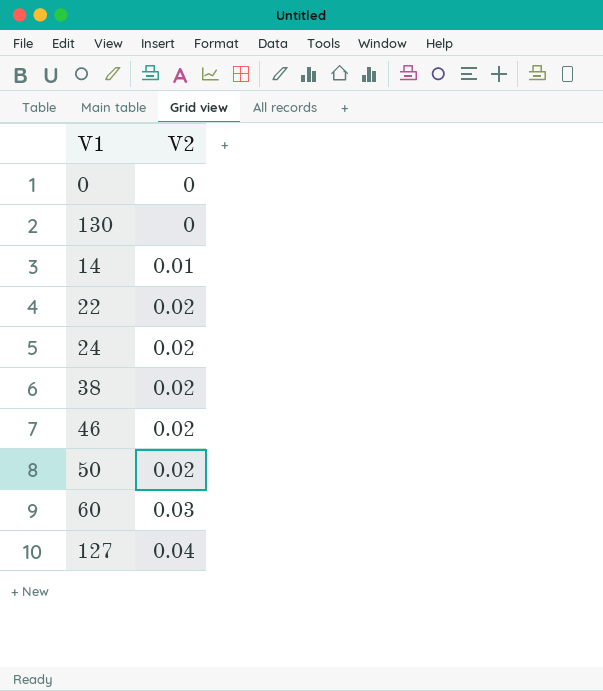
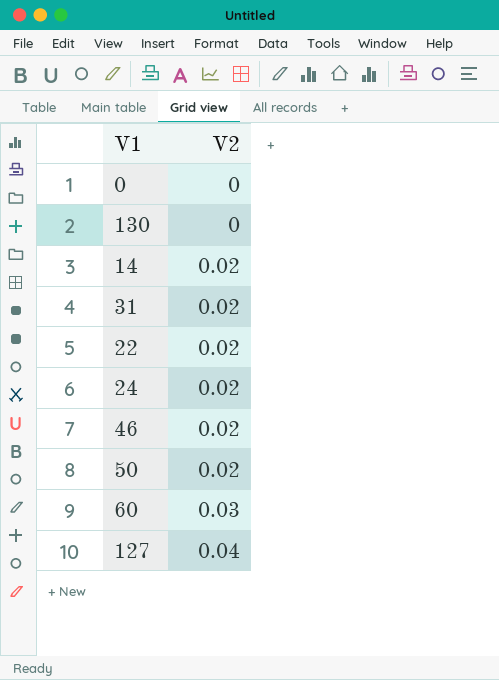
row 38: 0.02 -> none
14 | V2: 0.01 -> 0.02
row 31: none -> 0.02

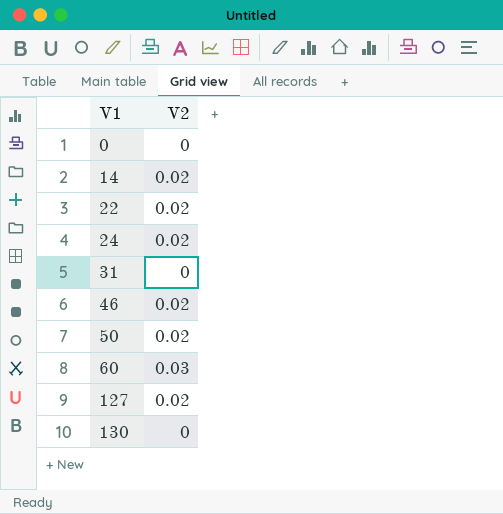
row order: V2 ascending -> V1 ascending
31 | V2: 0.02 -> 0
127 | V2: 0.04 -> 0.02

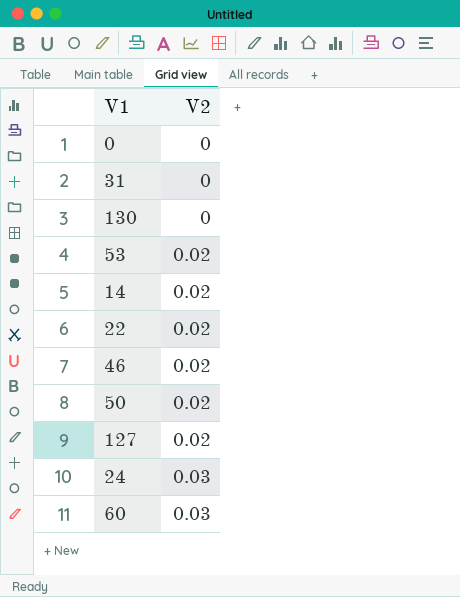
row order: V1 ascending -> V2 ascending
row 53: none -> 0.02
24 | V2: 0.02 -> 0.03

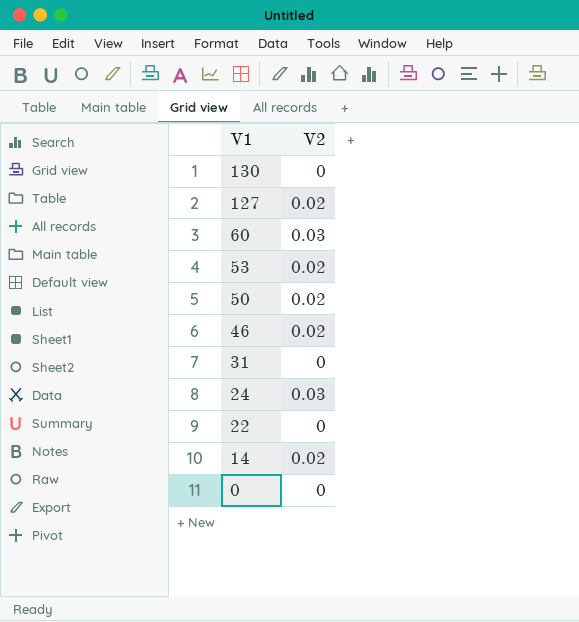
row order: V2 ascending -> V1 descending
22 | V2: 0.02 -> 0

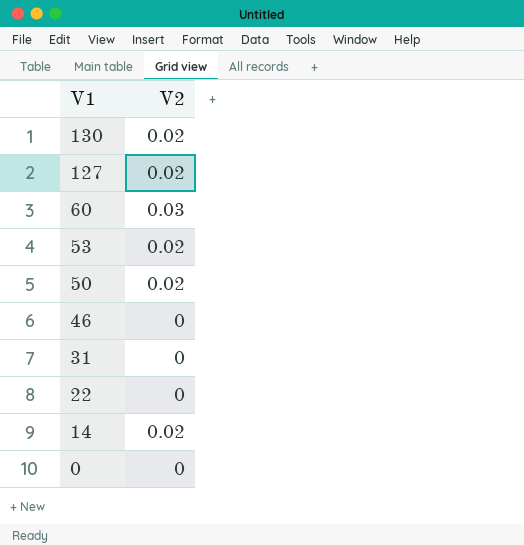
row 24: 0.03 -> none
130 | V2: 0 -> 0.02
46 | V2: 0.02 -> 0

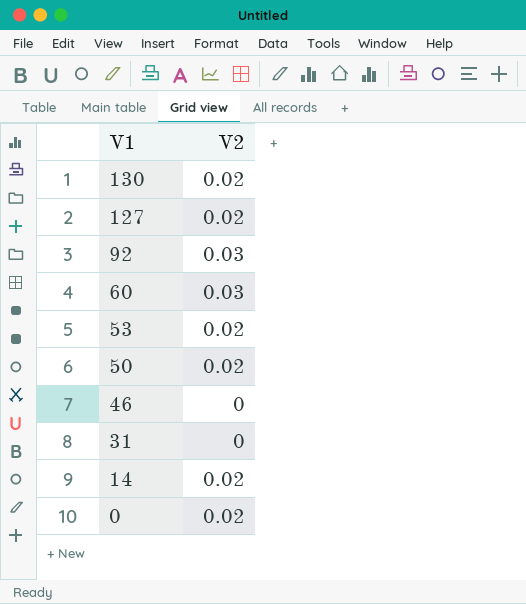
row 22: 0 -> none
row 92: none -> 0.03
0 | V2: 0 -> 0.02

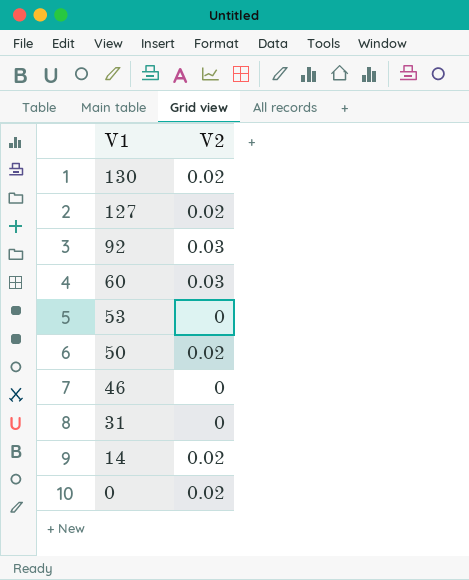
53 | V2: 0.02 -> 0

